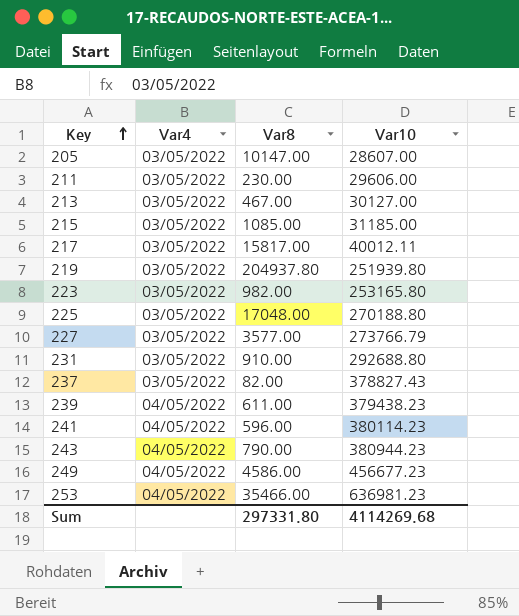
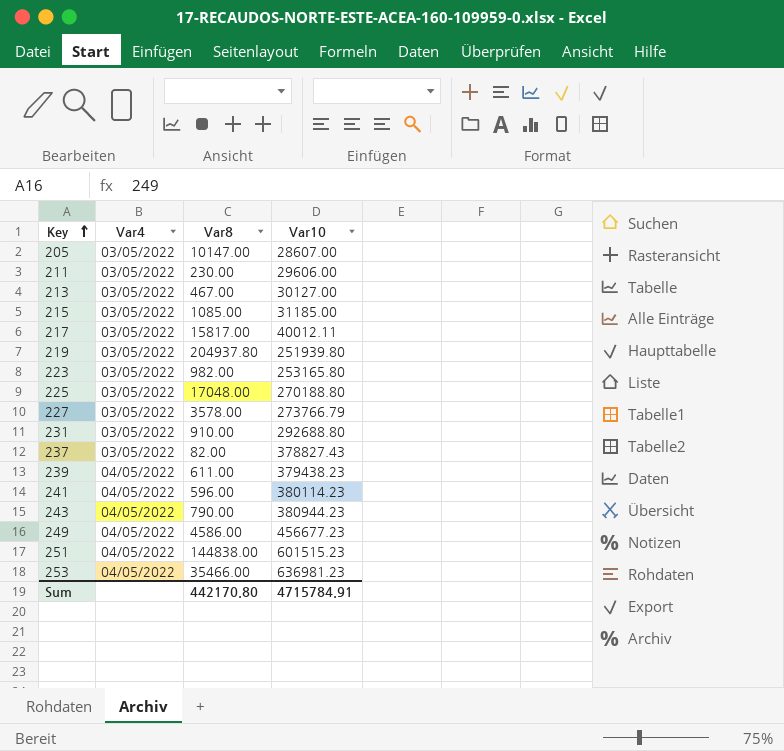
227 | Var8: 3577.00 -> 3578.00
row 251: none -> 04/05/2022 | 144838.00 | 601515.23
Sum | Var8: 297331.80 -> 442170.80
Sum | Var10: 4114269.68 -> 4715784.91

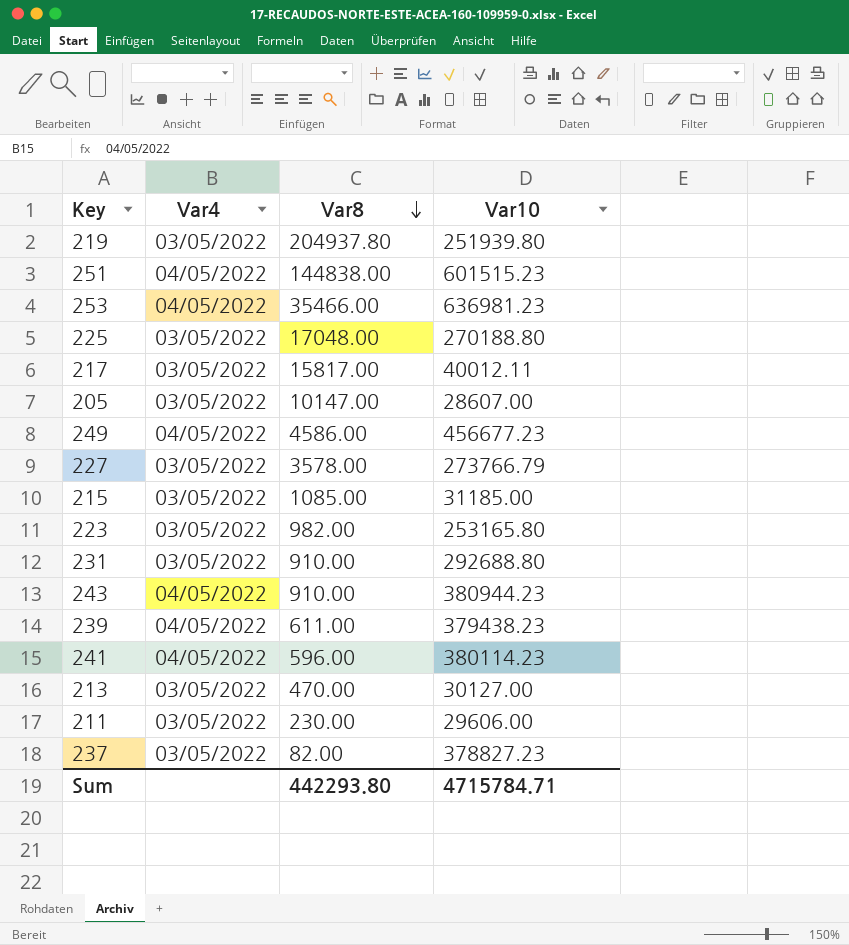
row order: Key ascending -> Var8 descending
243 | Var8: 790.00 -> 910.00
213 | Var8: 467.00 -> 470.00
237 | Var10: 378827.43 -> 378827.23
Sum | Var8: 442170.80 -> 442293.80
Sum | Var10: 4715784.91 -> 4715784.71

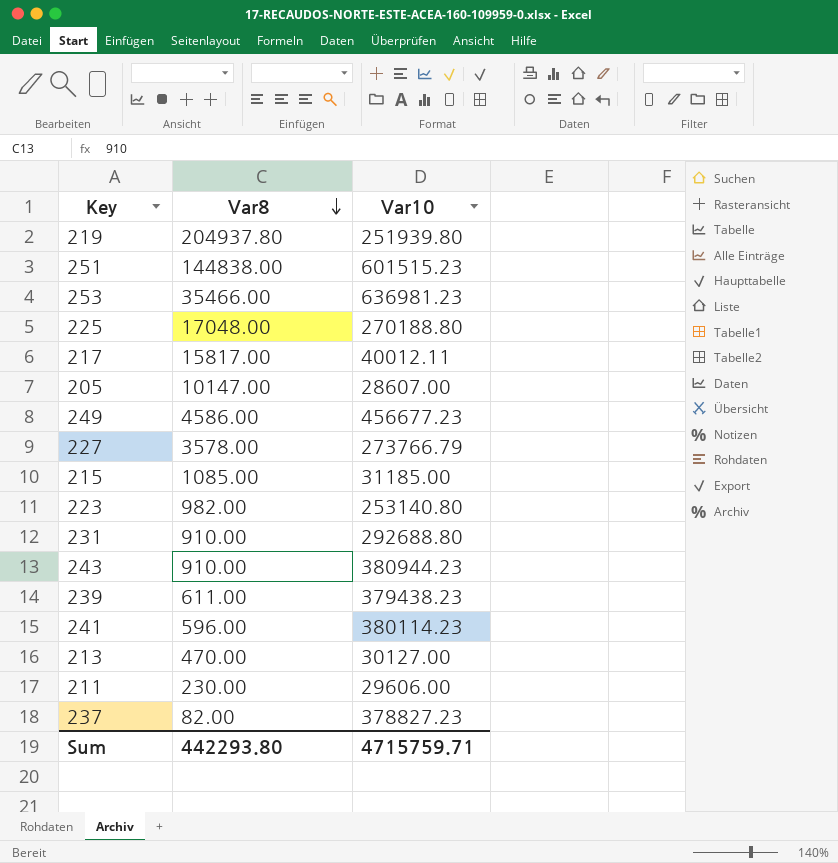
column Var4 | position: 2 -> none
223 | Var10: 253165.80 -> 253140.80
Sum | Var10: 4715784.71 -> 4715759.71

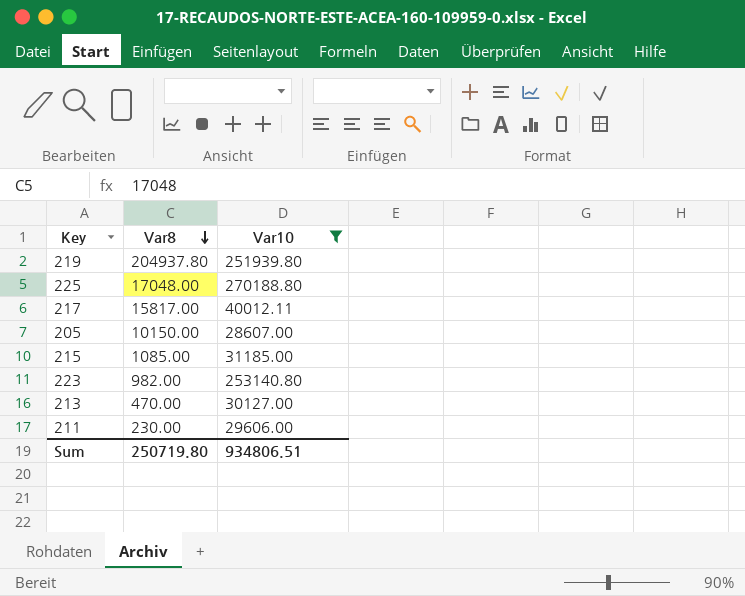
filter: none -> Var10 <= 270188.80
205 | Var8: 10147.00 -> 10150.00
Sum | Var8: 442293.80 -> 250719.80
Sum | Var10: 4715759.71 -> 934806.51

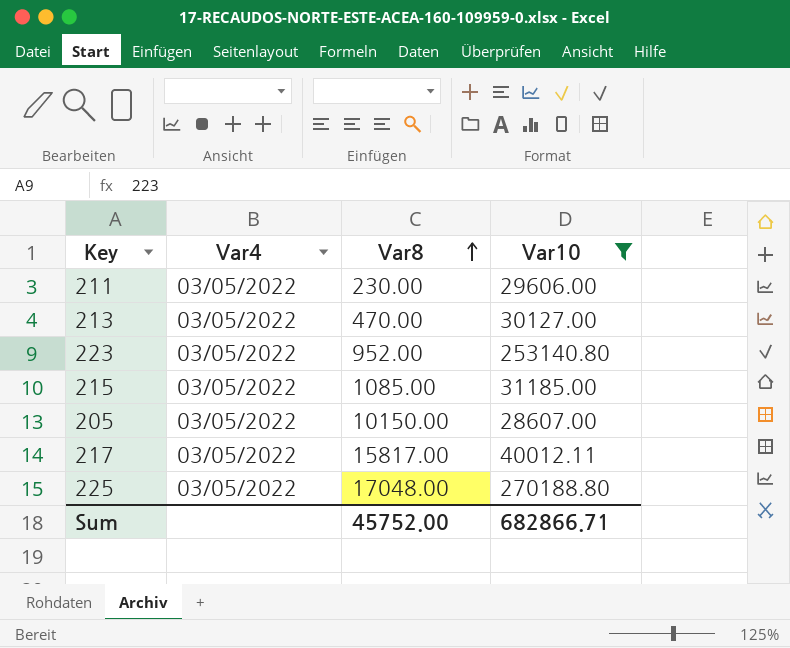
row order: Var8 descending -> Var8 ascending
column Var4 | position: none -> 2
row 219: 204937.80 | 251939.80 -> none
223 | Var8: 982.00 -> 952.00
Sum | Var8: 250719.80 -> 45752.00
Sum | Var10: 934806.51 -> 682866.71

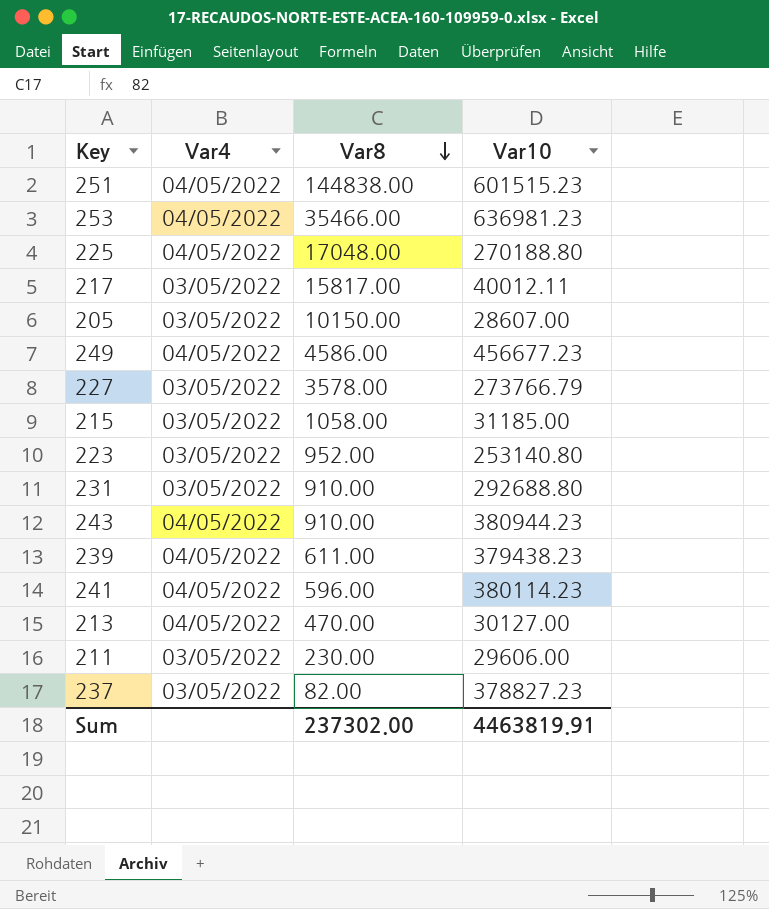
filter: Var10 <= 270188.80 -> none
row order: Var8 ascending -> Var8 descending
225 | Var4: 03/05/2022 -> 04/05/2022
215 | Var8: 1085.00 -> 1058.00
213 | Var4: 03/05/2022 -> 04/05/2022
Sum | Var8: 45752.00 -> 237302.00
Sum | Var10: 682866.71 -> 4463819.91

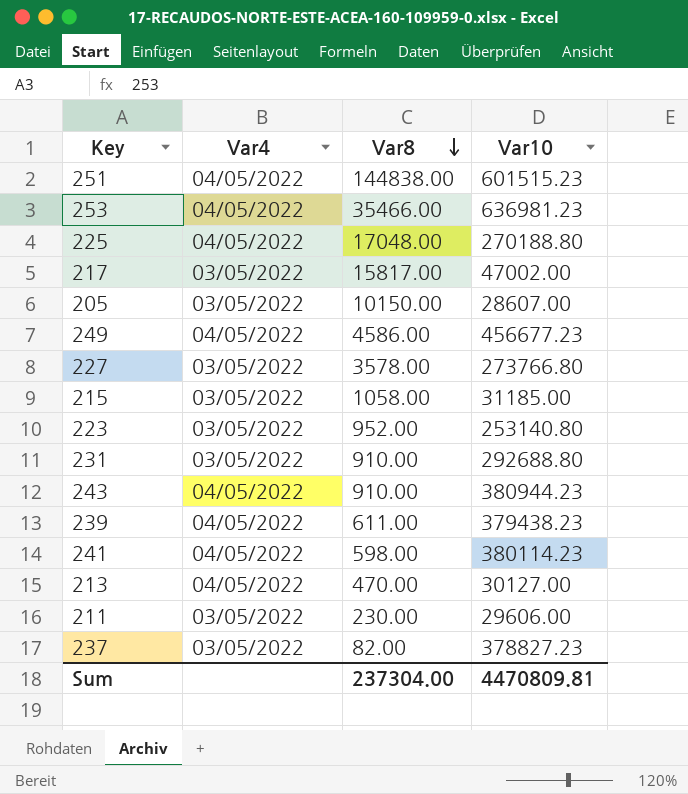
217 | Var10: 40012.11 -> 47002.00
227 | Var10: 273766.79 -> 273766.80
241 | Var8: 596.00 -> 598.00
Sum | Var8: 237302.00 -> 237304.00
Sum | Var10: 4463819.91 -> 4470809.81

